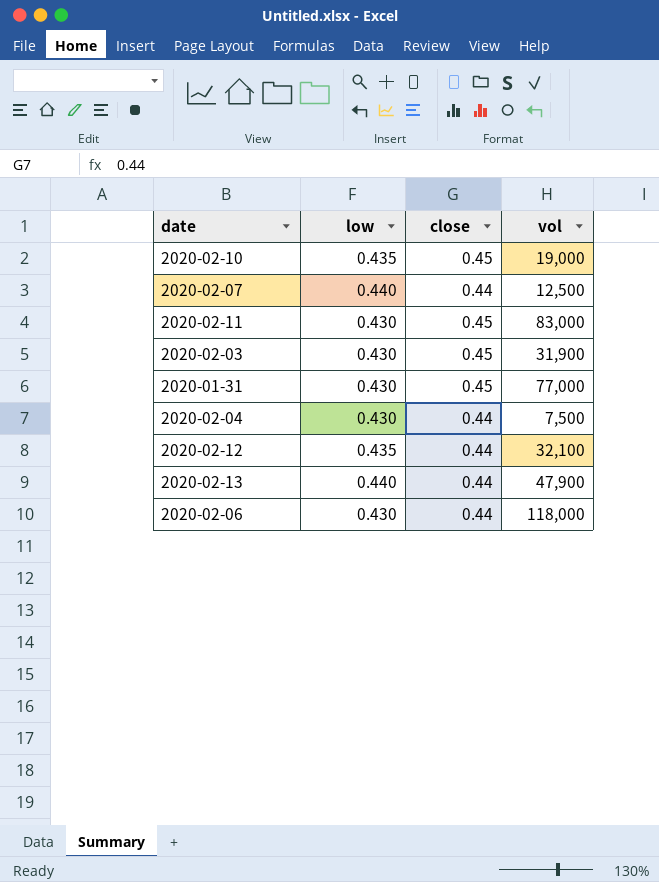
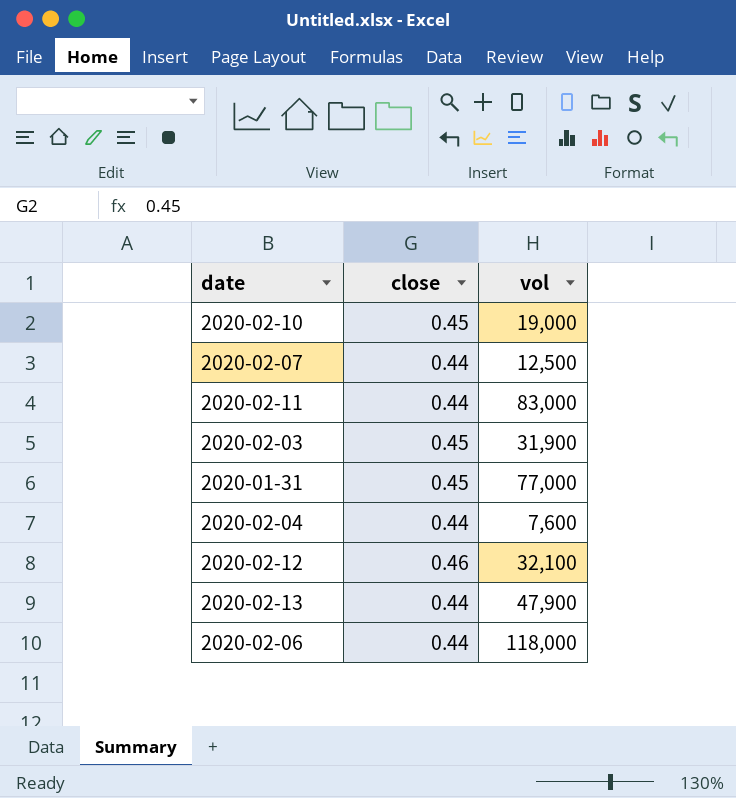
column low | position: 2 -> none
2020-02-11 | close: 0.45 -> 0.44
2020-02-04 | vol: 7,500 -> 7,600
2020-02-12 | close: 0.44 -> 0.46

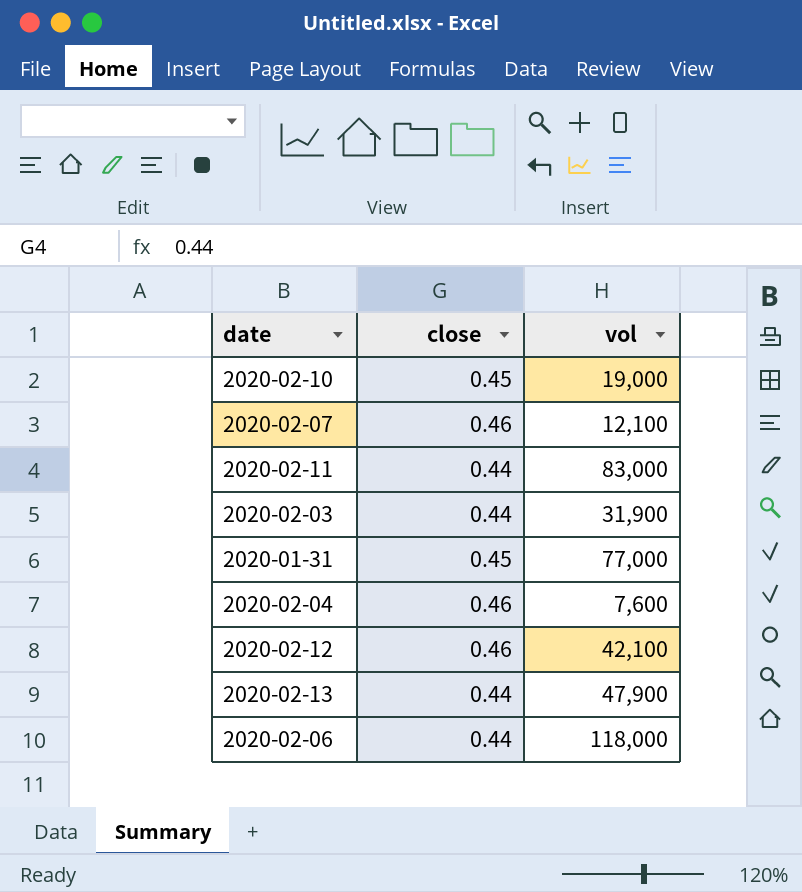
2020-02-07 | close: 0.44 -> 0.46
2020-02-07 | vol: 12,500 -> 12,100
2020-02-03 | close: 0.45 -> 0.44
2020-02-04 | close: 0.44 -> 0.46
2020-02-12 | vol: 32,100 -> 42,100

